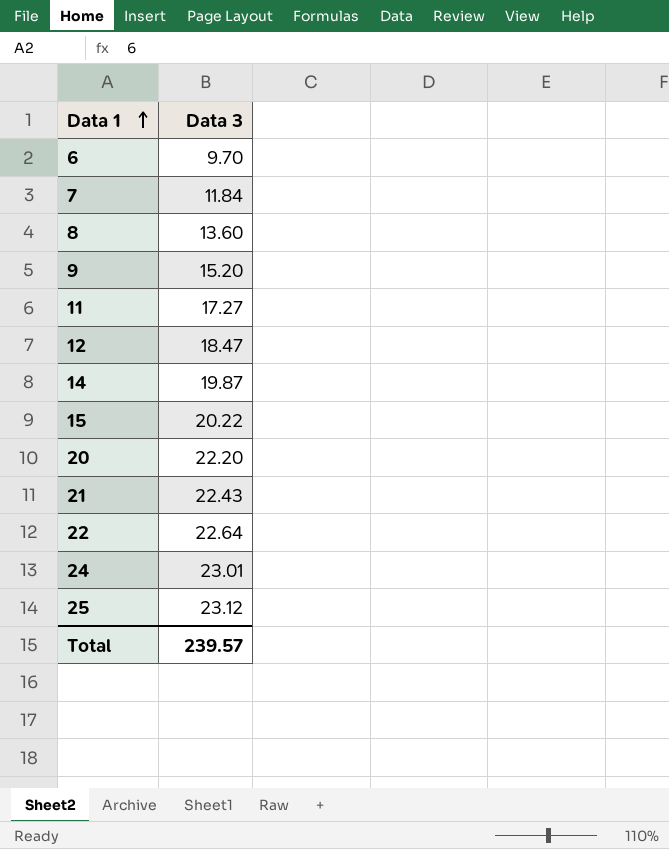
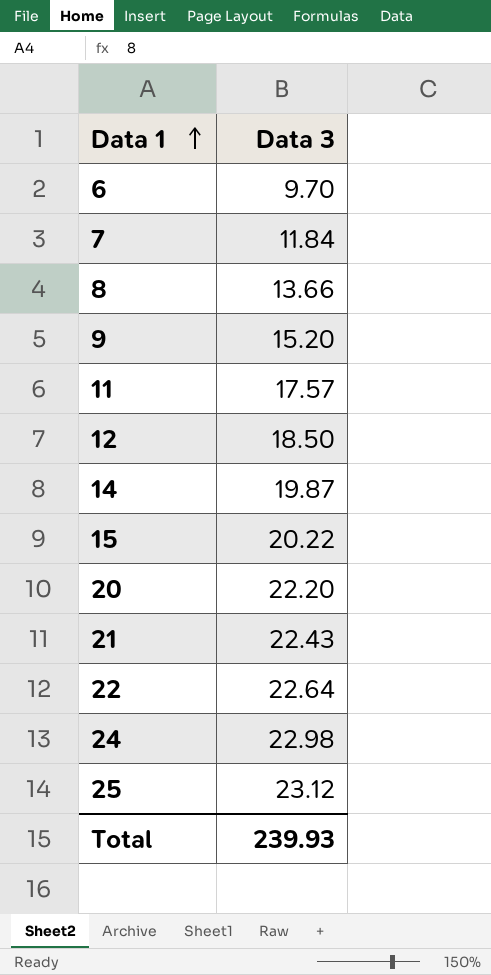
8 | Data 3: 13.60 -> 13.66
11 | Data 3: 17.27 -> 17.57
12 | Data 3: 18.47 -> 18.50
24 | Data 3: 23.01 -> 22.98
Total | Data 3: 239.57 -> 239.93

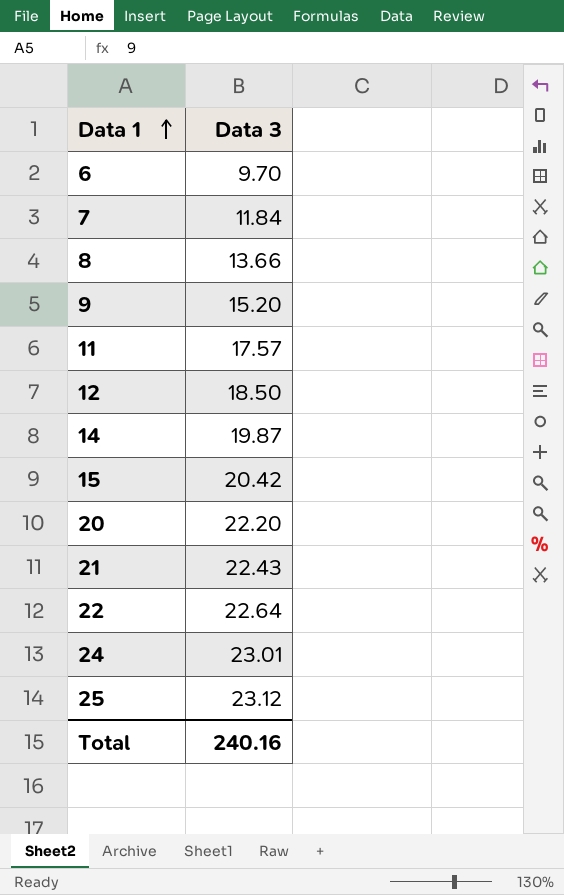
15 | Data 3: 20.22 -> 20.42
24 | Data 3: 22.98 -> 23.01
Total | Data 3: 239.93 -> 240.16

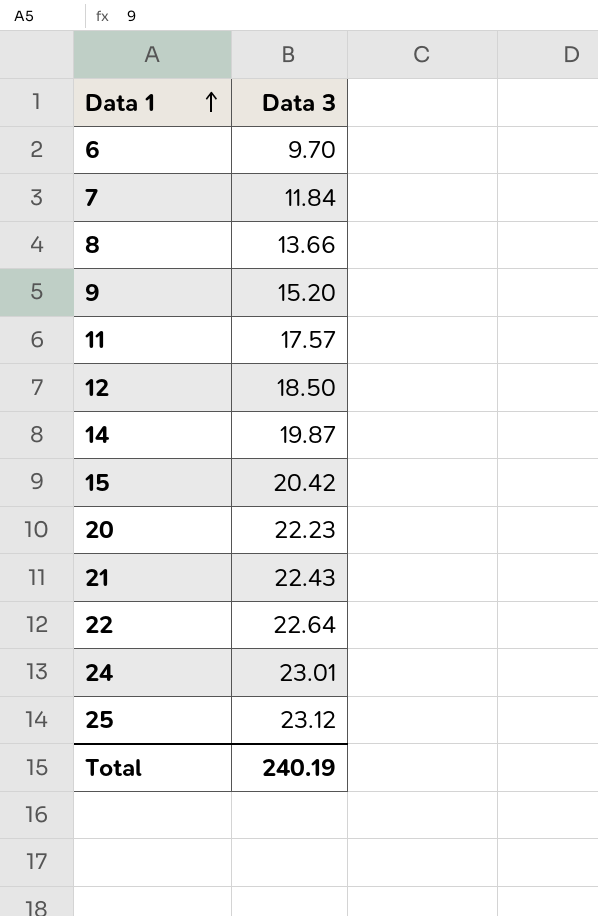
20 | Data 3: 22.20 -> 22.23
Total | Data 3: 240.16 -> 240.19

